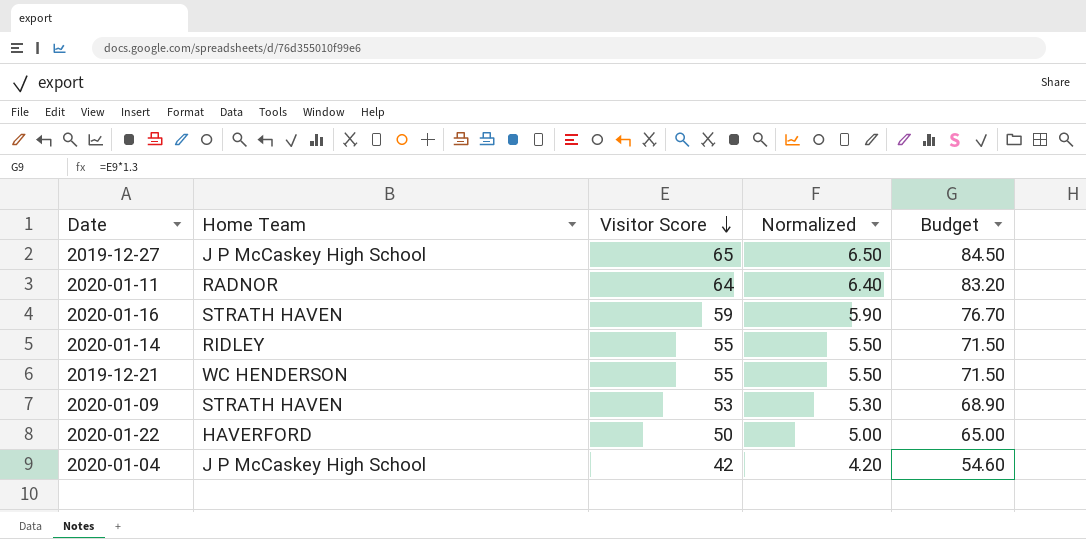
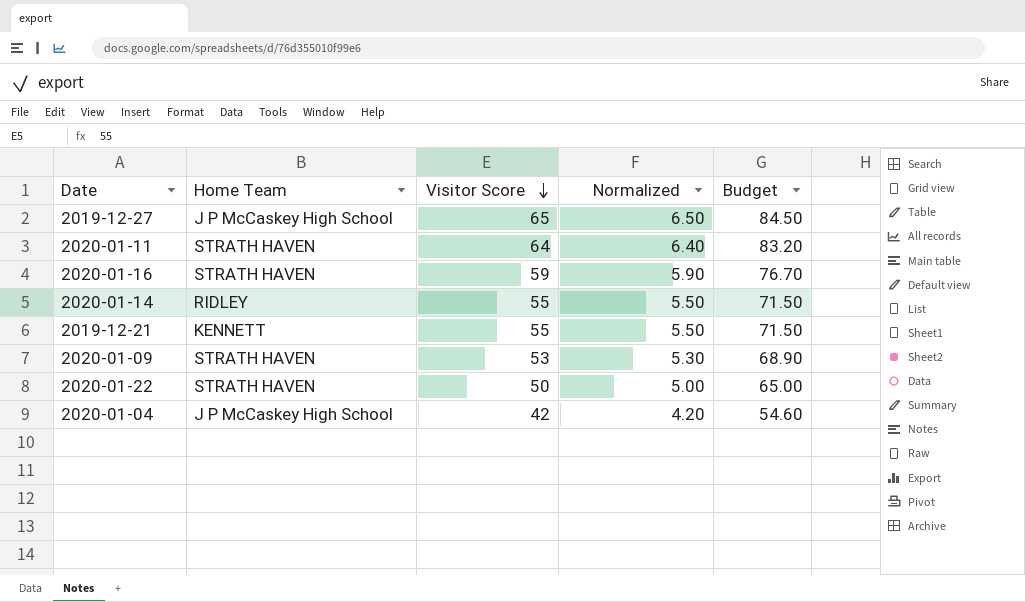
2020-01-11 | Home Team: RADNOR -> STRATH HAVEN
2019-12-21 | Home Team: WC HENDERSON -> KENNETT
2020-01-22 | Home Team: HAVERFORD -> STRATH HAVEN

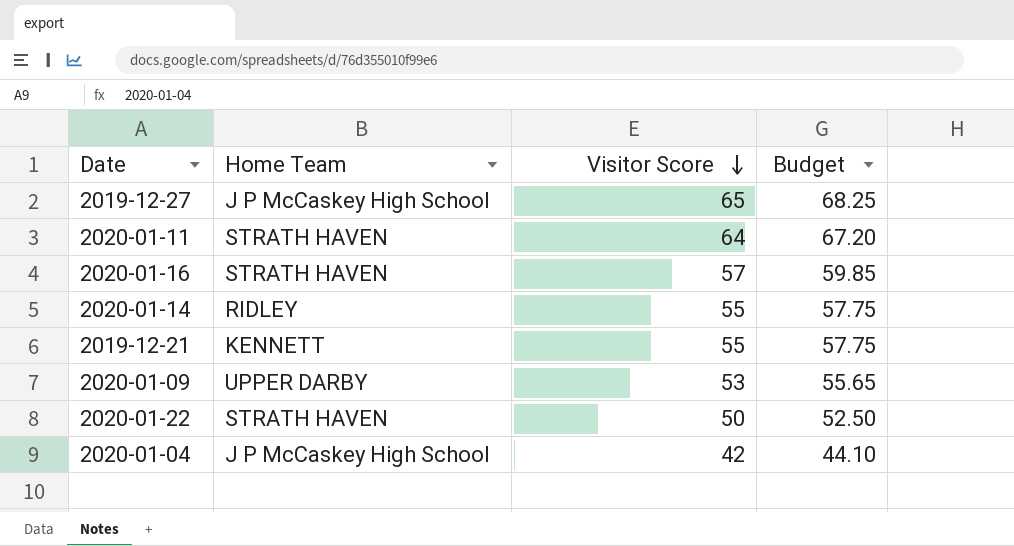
column Normalized | formula: [Visitor Score] * 0.1 -> none
column Budget | formula: [Visitor Score] * 1.3 -> [Visitor Score] * 1.05
2020-01-16 | Visitor Score: 59 -> 57
2020-01-09 | Home Team: STRATH HAVEN -> UPPER DARBY

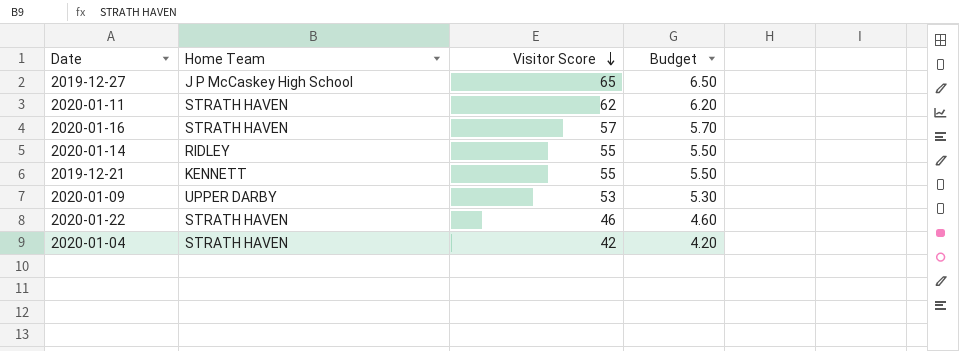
column Budget | formula: [Visitor Score] * 1.05 -> [Visitor Score] * 0.1
2020-01-11 | Visitor Score: 64 -> 62
2020-01-22 | Visitor Score: 50 -> 46
2020-01-04 | Home Team: J P McCaskey High School -> STRATH HAVEN

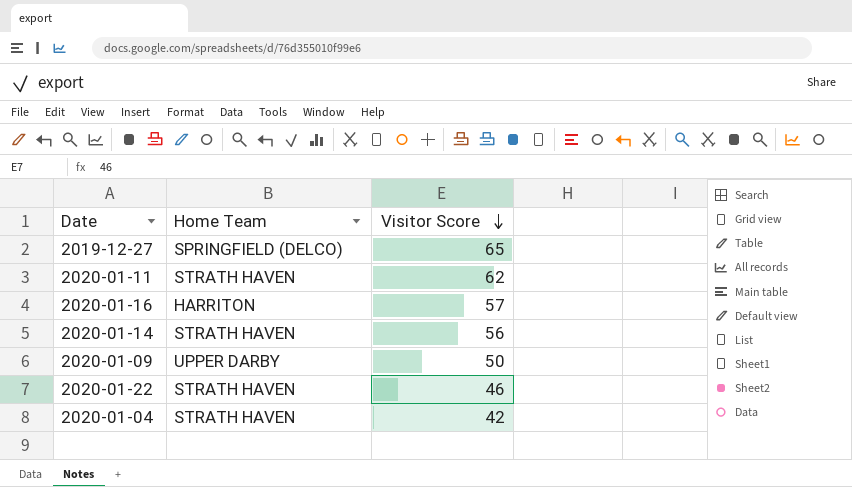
column Budget | formula: [Visitor Score] * 0.1 -> none
row 2019-12-21: KENNETT | 55 | 5.50 -> none
2019-12-27 | Home Team: J P McCaskey High School -> SPRINGFIELD (DELCO)
2020-01-16 | Home Team: STRATH HAVEN -> HARRITON
2020-01-14 | Home Team: RIDLEY -> STRATH HAVEN
2020-01-14 | Visitor Score: 55 -> 56
2020-01-09 | Visitor Score: 53 -> 50

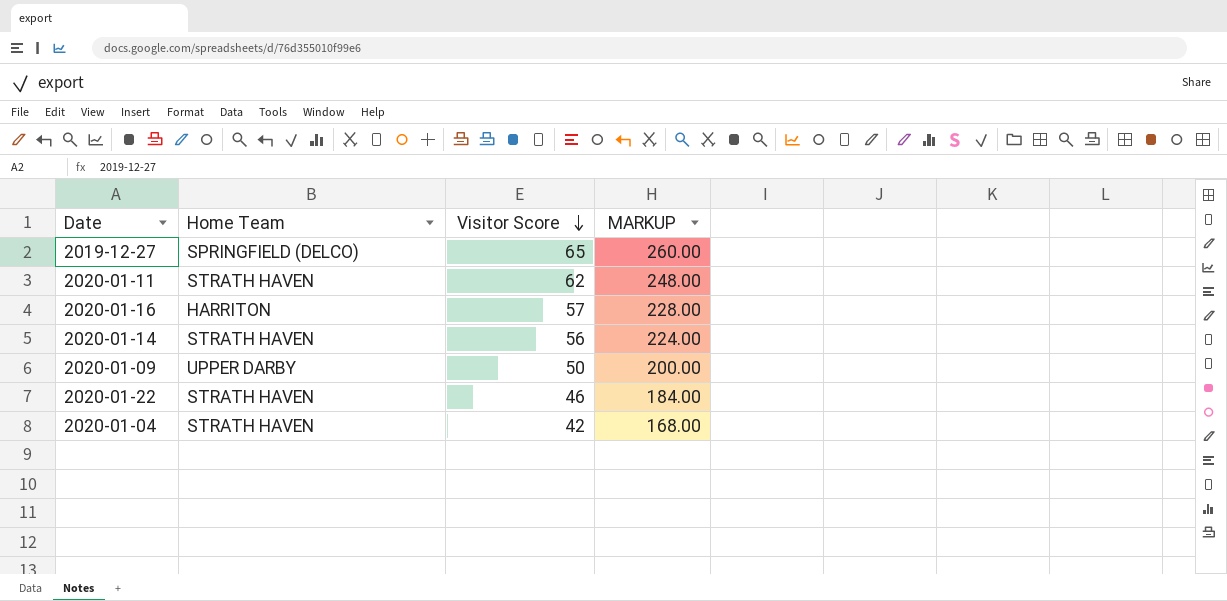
column MARKUP | formula: none -> [Visitor Score] * 4

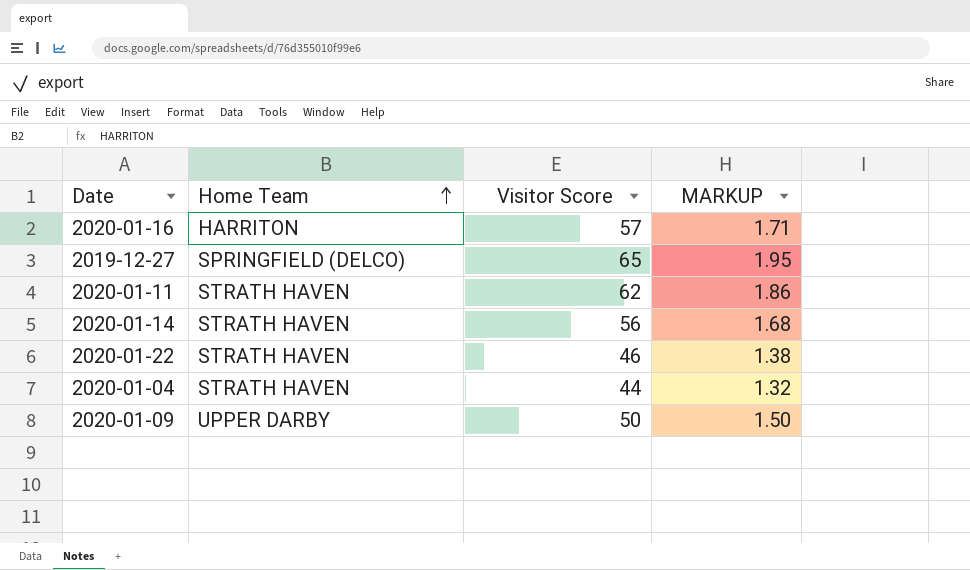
row order: Visitor Score descending -> Home Team ascending
column MARKUP | formula: [Visitor Score] * 4 -> [Visitor Score] * 0.03
2020-01-04 | Visitor Score: 42 -> 44

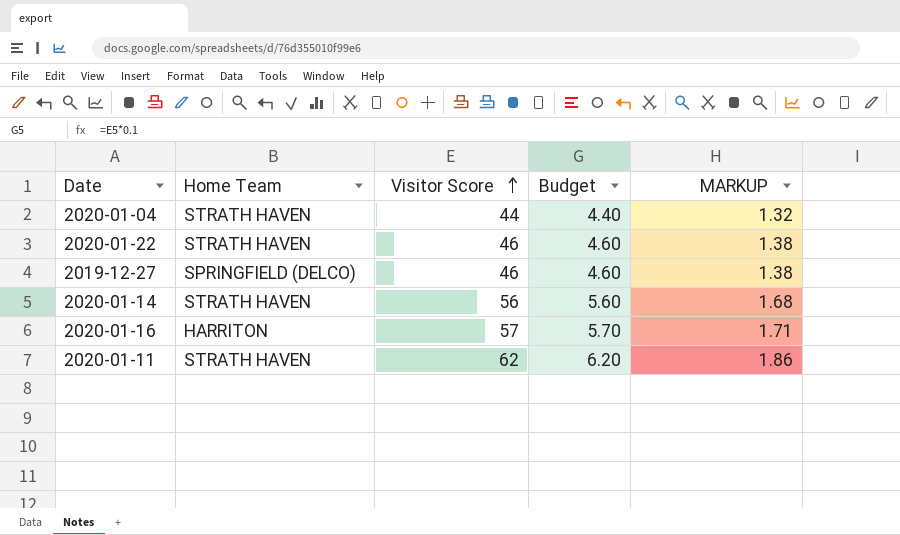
row order: Home Team ascending -> Visitor Score ascending
column Budget | formula: none -> [Visitor Score] * 0.1
row 2020-01-09: UPPER DARBY | 50 | 1.50 -> none
2019-12-27 | Visitor Score: 65 -> 46
2019-12-27 | MARKUP: 1.95 -> 1.38

